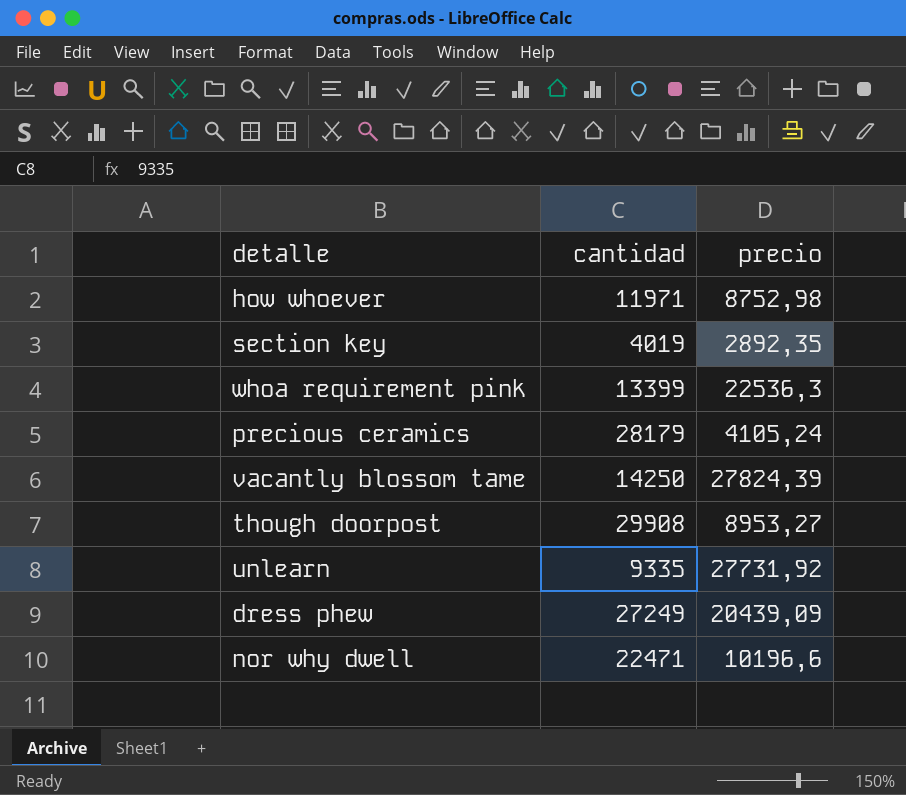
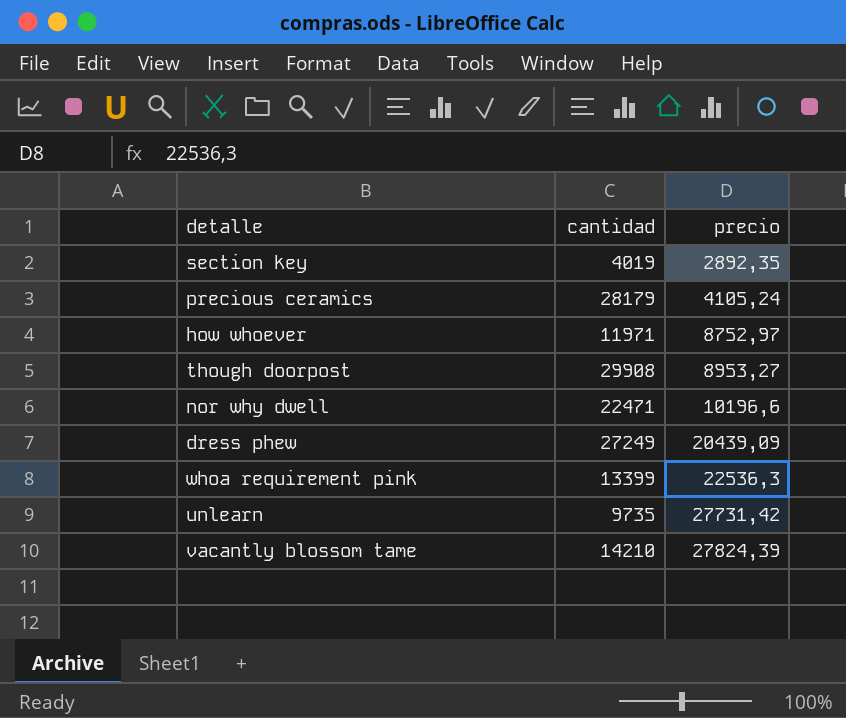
row order: none -> precio ascending
how whoever | precio: 8752,98 -> 8752,97
unlearn | cantidad: 9335 -> 9735
unlearn | precio: 27731,92 -> 27731,42
vacantly blossom tame | cantidad: 14250 -> 14210

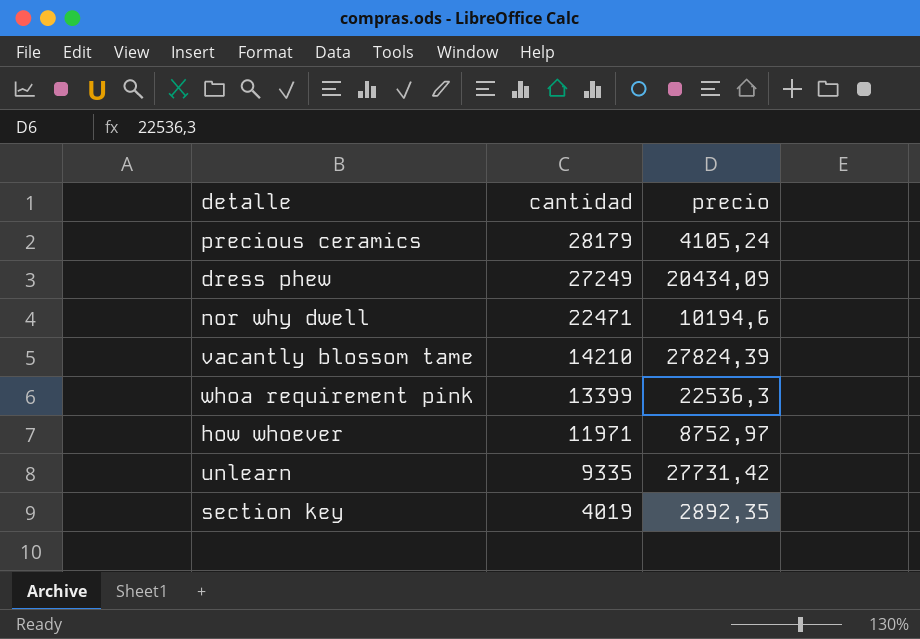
row order: precio ascending -> cantidad descending
row though doorpost: 29908 | 8953,27 -> none
dress phew | precio: 20439,09 -> 20434,09
nor why dwell | precio: 10196,6 -> 10194,6
unlearn | cantidad: 9735 -> 9335

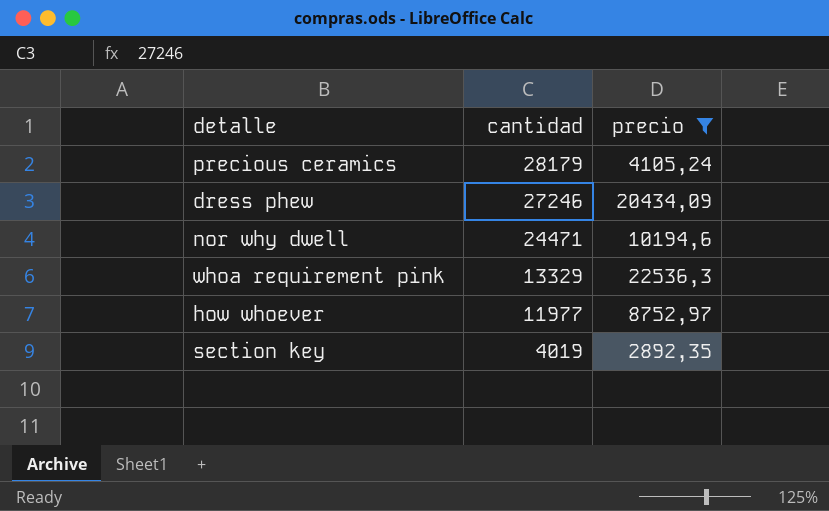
filter: none -> precio <= 22536,3
dress phew | cantidad: 27249 -> 27246
nor why dwell | cantidad: 22471 -> 24471
whoa requirement pink | cantidad: 13399 -> 13329
how whoever | cantidad: 11971 -> 11977

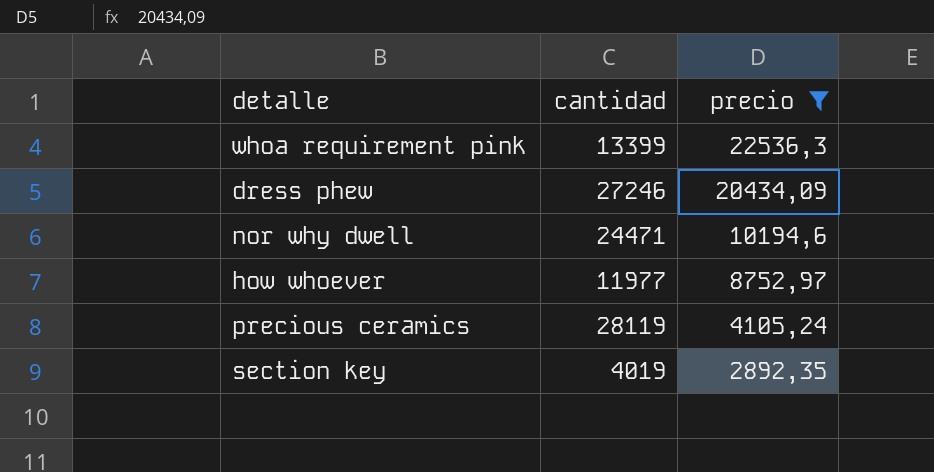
row order: cantidad descending -> precio descending
whoa requirement pink | cantidad: 13329 -> 13399
precious ceramics | cantidad: 28179 -> 28119

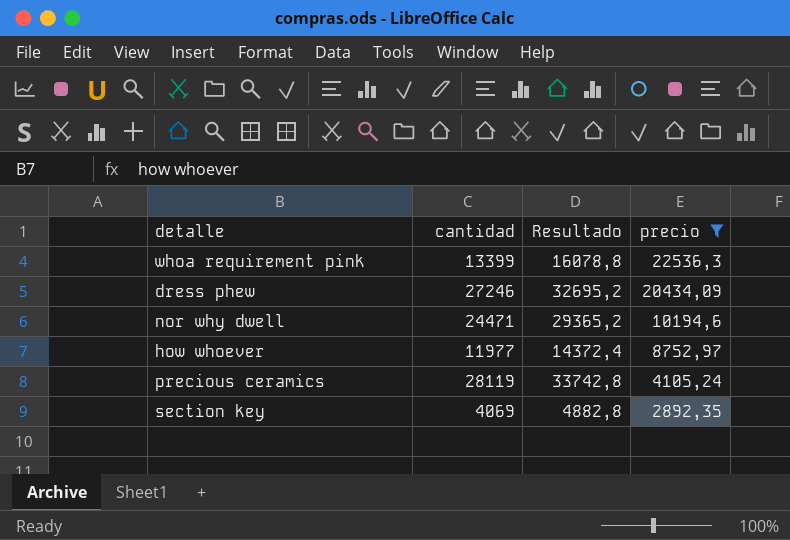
column Resultado | formula: none -> [cantidad] * 1,2
section key | cantidad: 4019 -> 4069

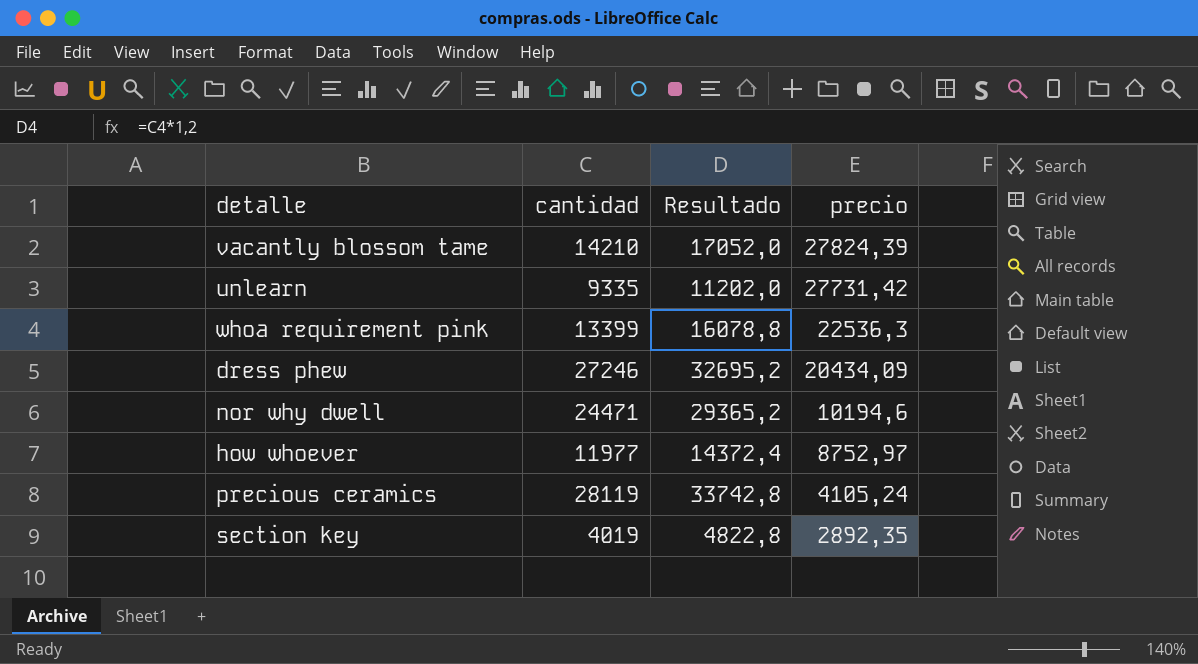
filter: precio <= 22536,3 -> none
section key | cantidad: 4069 -> 4019
section key | Resultado: 4882,8 -> 4822,8

